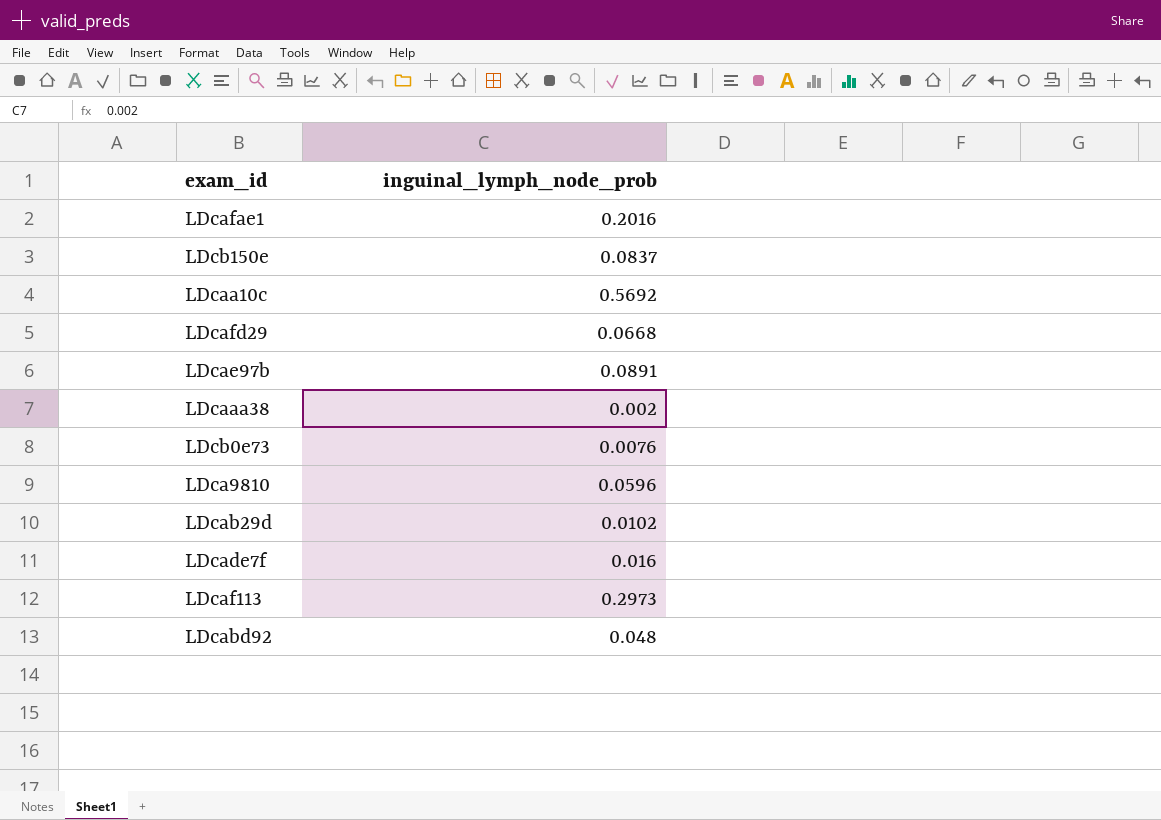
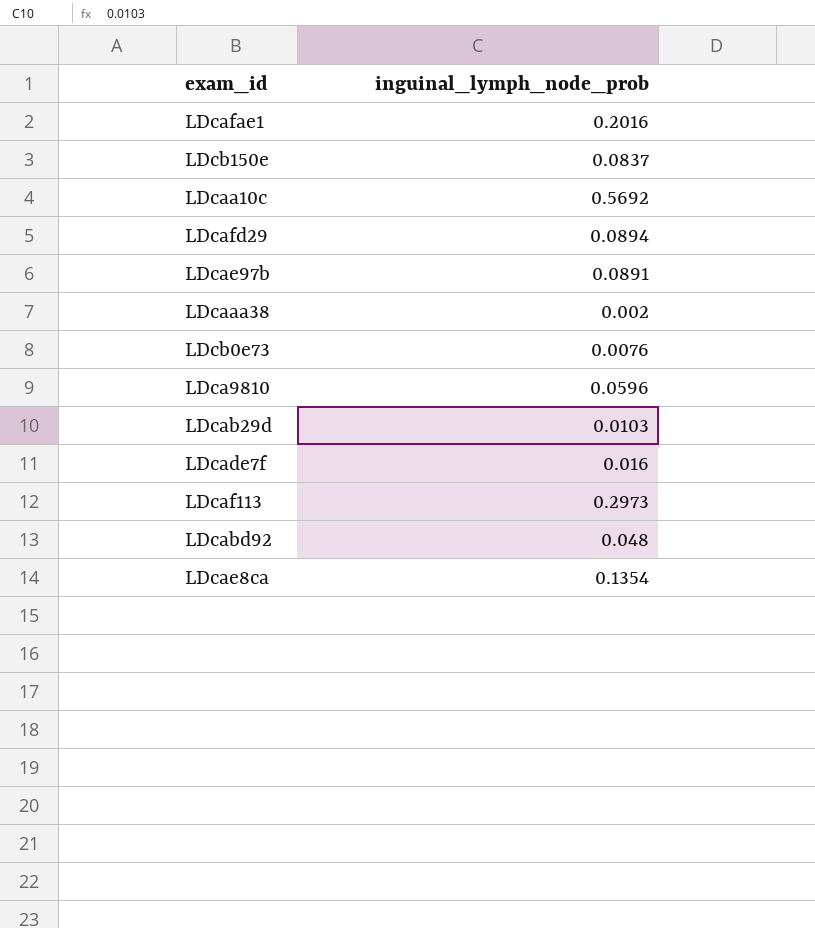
LDcafd29 | inguinal_lymph_node_prob: 0.0668 -> 0.0894
LDcab29d | inguinal_lymph_node_prob: 0.0102 -> 0.0103
row LDcae8ca: none -> 0.1354

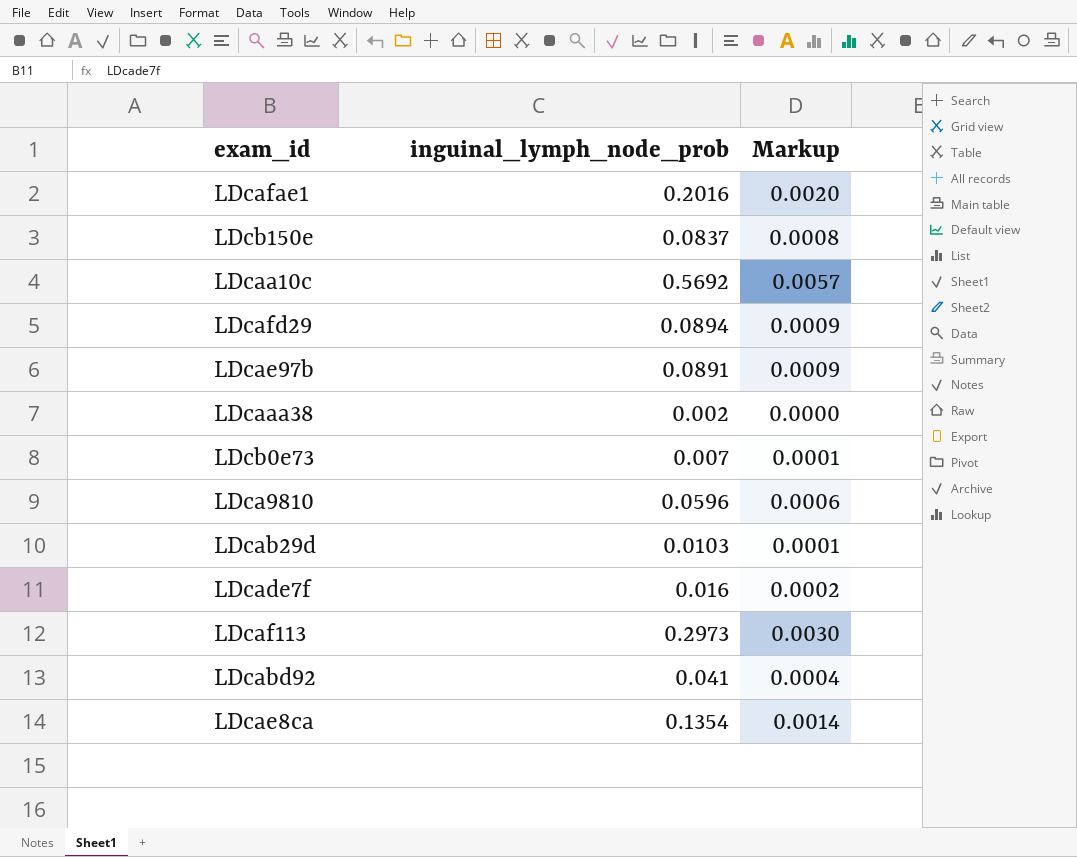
column Markup | formula: none -> [inguinal_lymph_node_prob] * 0.01
LDcb0e73 | inguinal_lymph_node_prob: 0.0076 -> 0.007
LDcabd92 | inguinal_lymph_node_prob: 0.048 -> 0.041

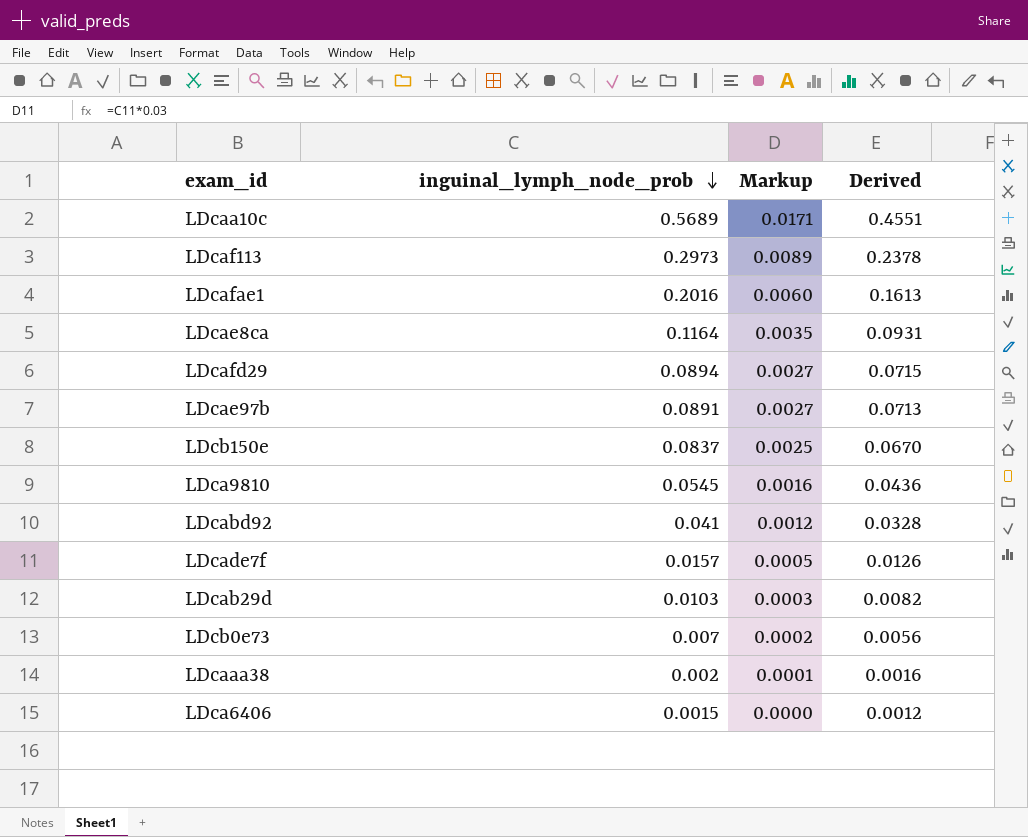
row order: none -> inguinal_lymph_node_prob descending
column Markup | formula: [inguinal_lymph_node_prob] * 0.01 -> [inguinal_lymph_node_prob] * 0.03
column Derived | formula: none -> [inguinal_lymph_node_prob] * 0.8
LDcaa10c | inguinal_lymph_node_prob: 0.5692 -> 0.5689
LDcae8ca | inguinal_lymph_node_prob: 0.1354 -> 0.1164
LDca9810 | inguinal_lymph_node_prob: 0.0596 -> 0.0545
LDcade7f | inguinal_lymph_node_prob: 0.016 -> 0.0157
row LDca6406: none -> 0.0015 | 0.0000 | 0.0012

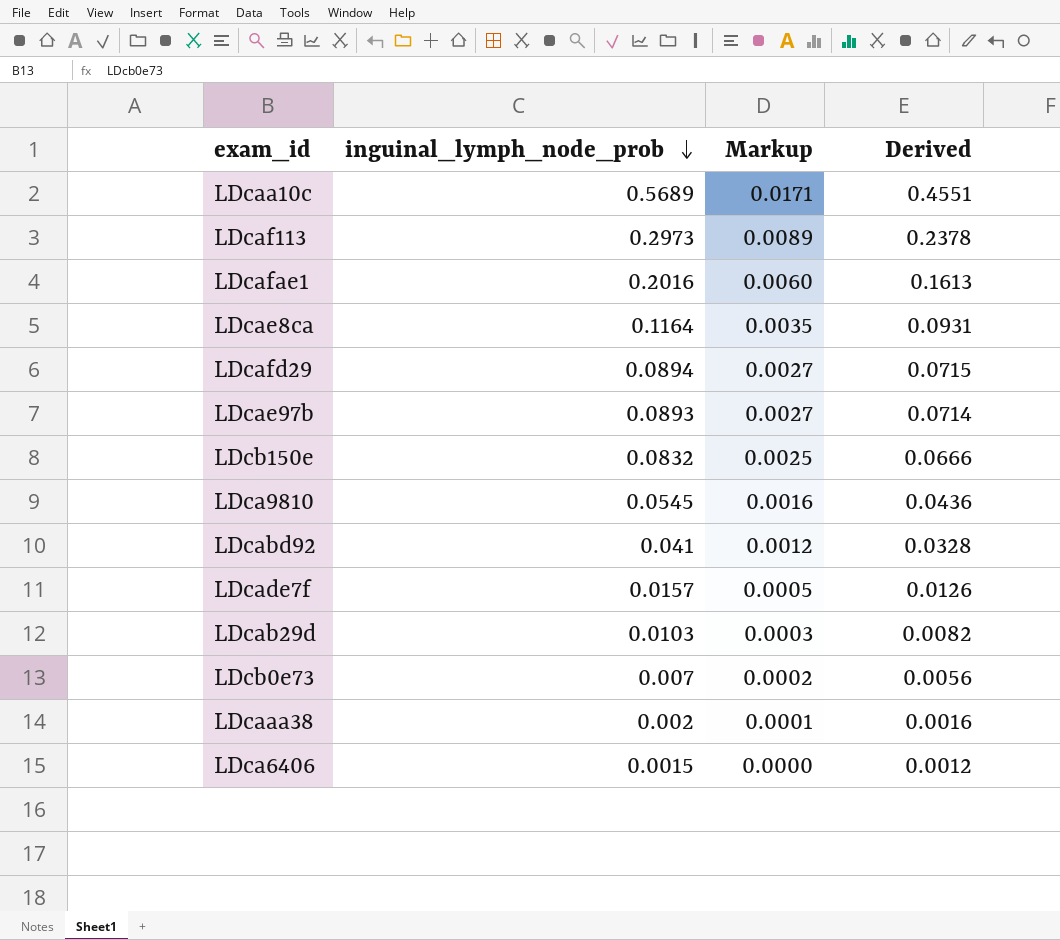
LDcae97b | inguinal_lymph_node_prob: 0.0891 -> 0.0893
LDcae97b | Derived: 0.0713 -> 0.0714
LDcb150e | inguinal_lymph_node_prob: 0.0837 -> 0.0832
LDcb150e | Derived: 0.0670 -> 0.0666

